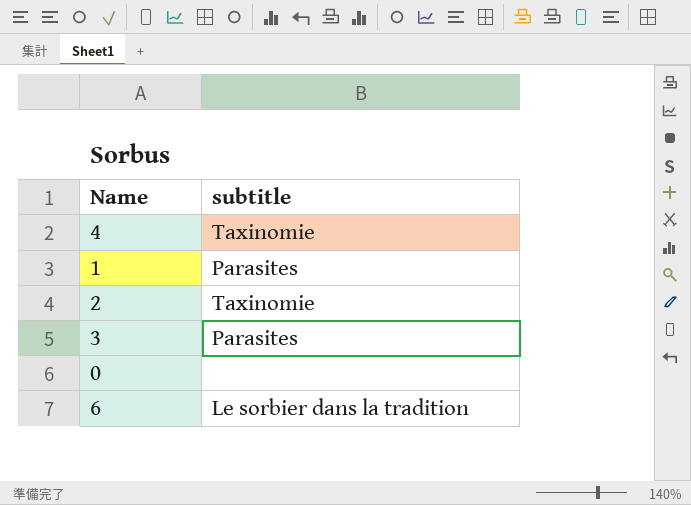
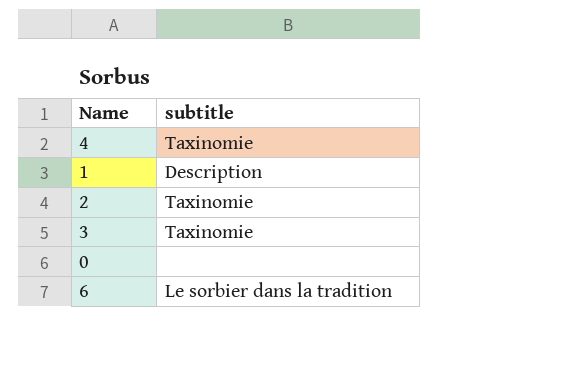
1 | subtitle: Parasites -> Description
3 | subtitle: Parasites -> Taxinomie

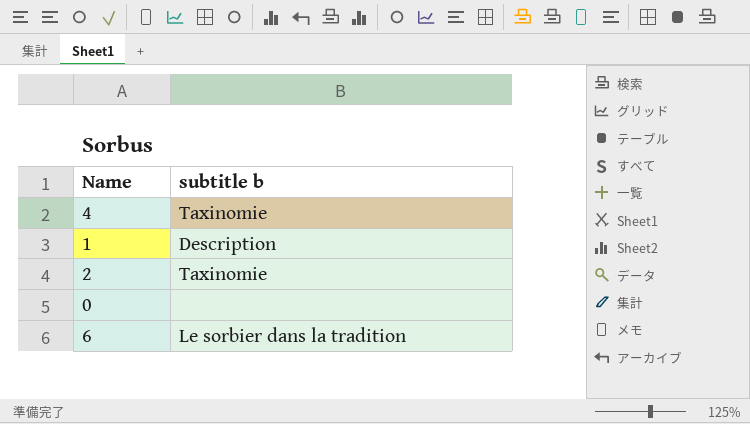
column name: subtitle -> subtitle b
row 3: Taxinomie -> none

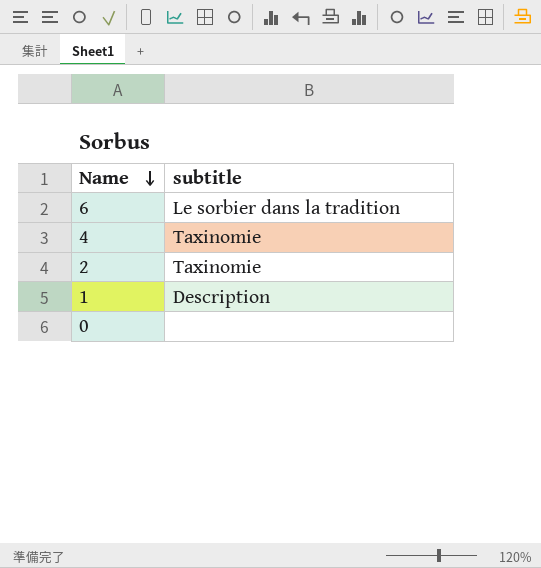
row order: none -> Name descending
column name: subtitle b -> subtitle

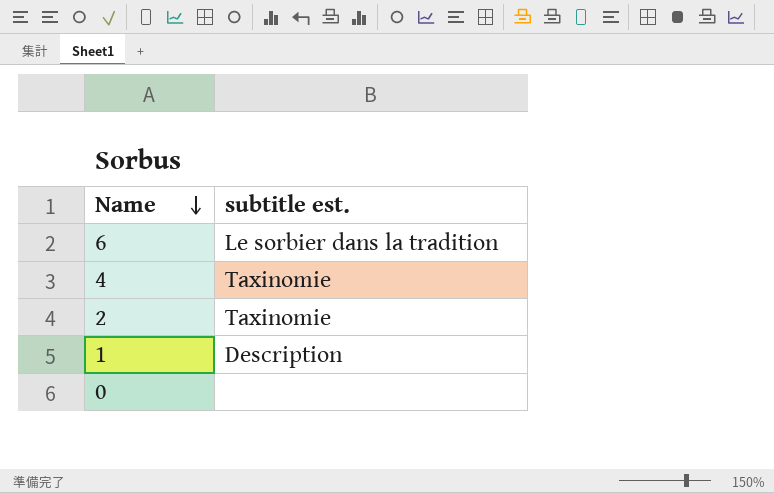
column name: subtitle -> subtitle est.

